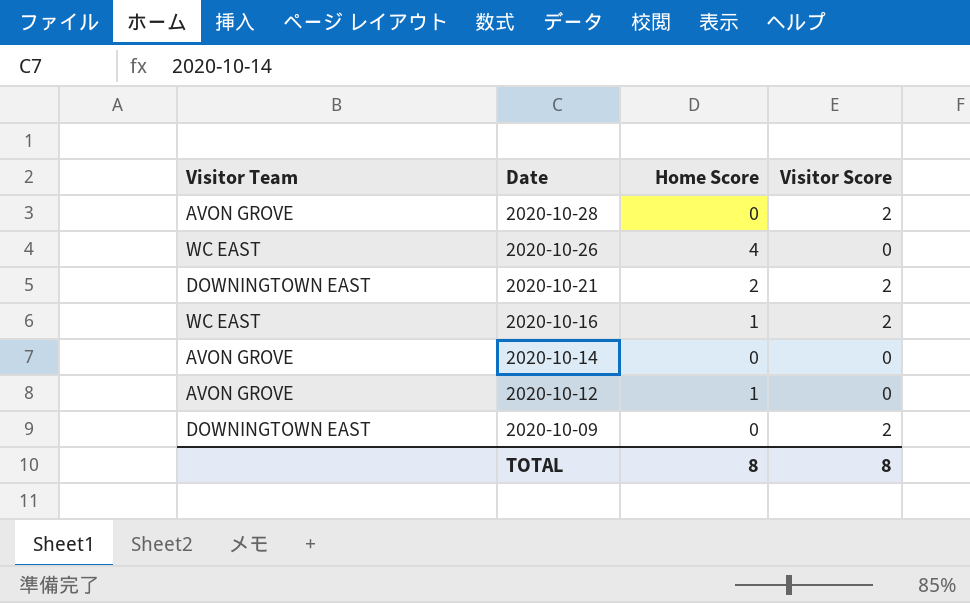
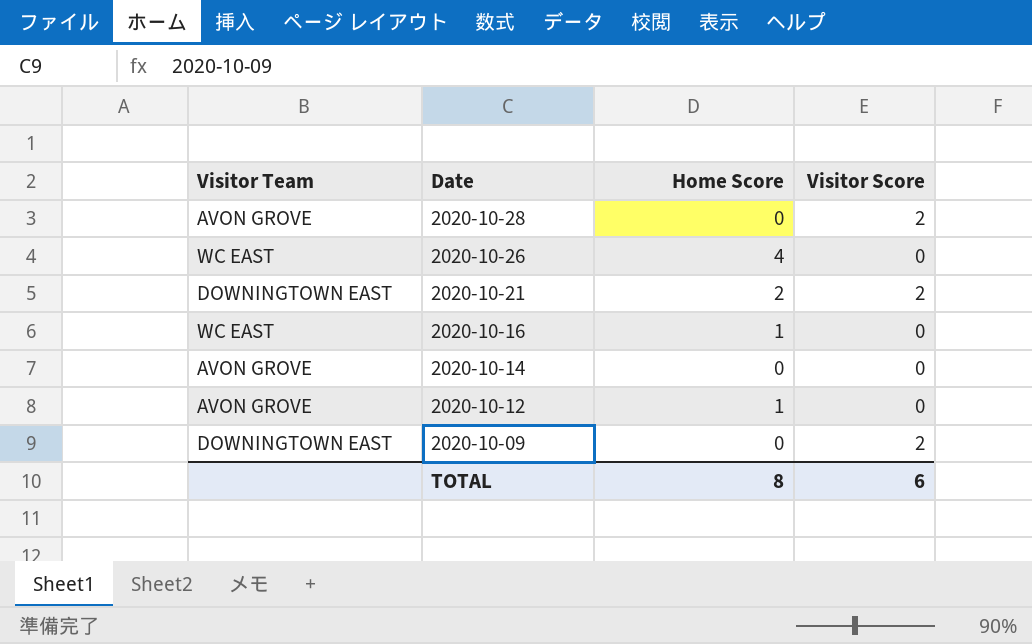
2020-10-16 | Visitor Score: 2 -> 0
TOTAL | Visitor Score: 8 -> 6

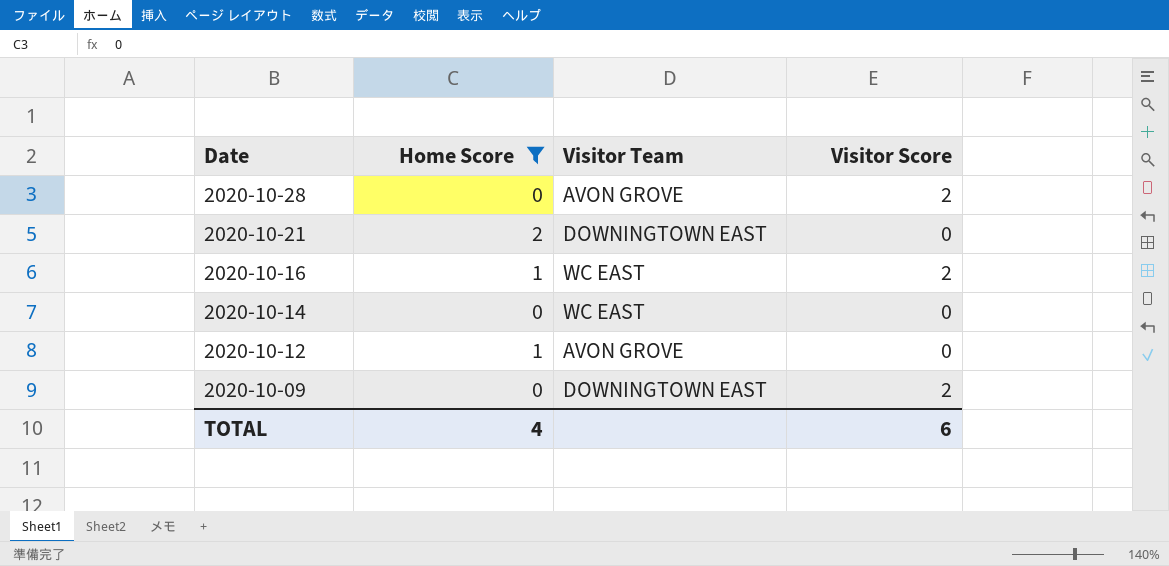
filter: none -> Home Score != 4
column Visitor Team | position: 1 -> 3
2020-10-21 | Visitor Score: 2 -> 0
2020-10-16 | Visitor Score: 0 -> 2
2020-10-14 | Visitor Team: AVON GROVE -> WC EAST
TOTAL | Home Score: 8 -> 4

